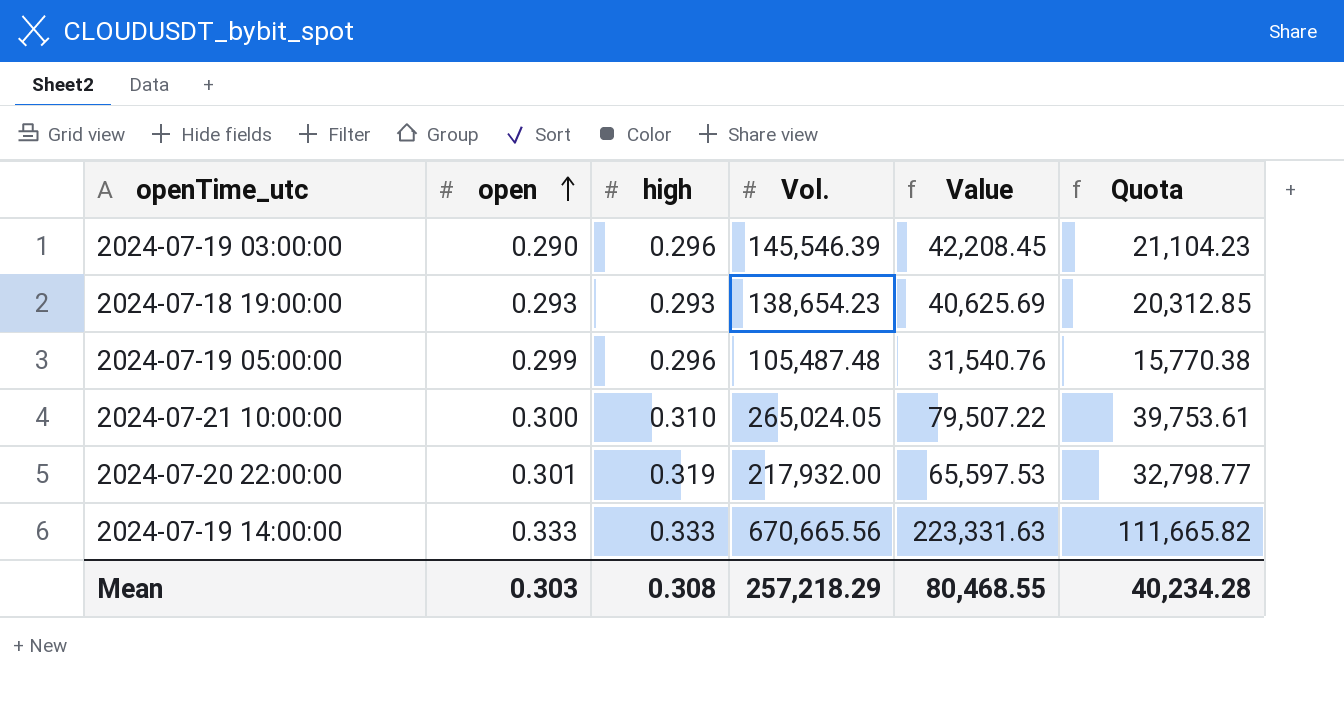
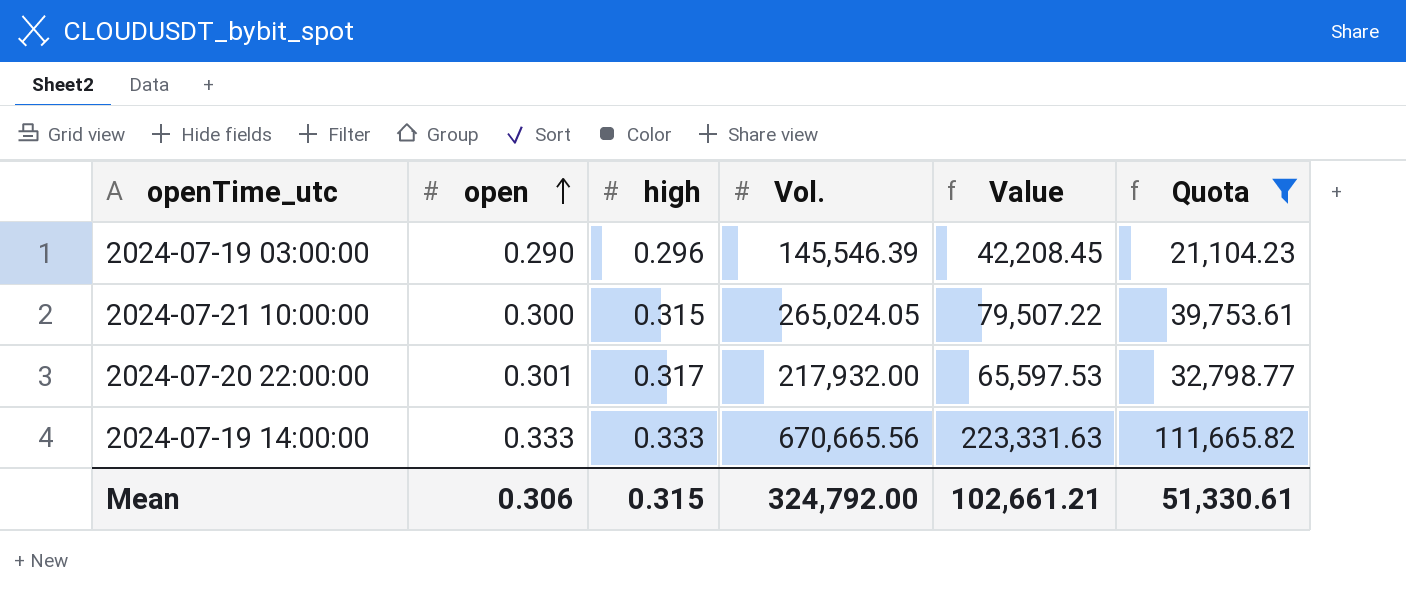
filter: none -> Quota >= 21,104.23
2024-07-21 10:00:00 | high: 0.310 -> 0.315
2024-07-20 22:00:00 | high: 0.319 -> 0.317
Mean | open: 0.303 -> 0.306
Mean | high: 0.308 -> 0.315
Mean | Vol.: 257,218.29 -> 324,792.00
Mean | Value: 80,468.55 -> 102,661.21
Mean | Quota: 40,234.28 -> 51,330.61

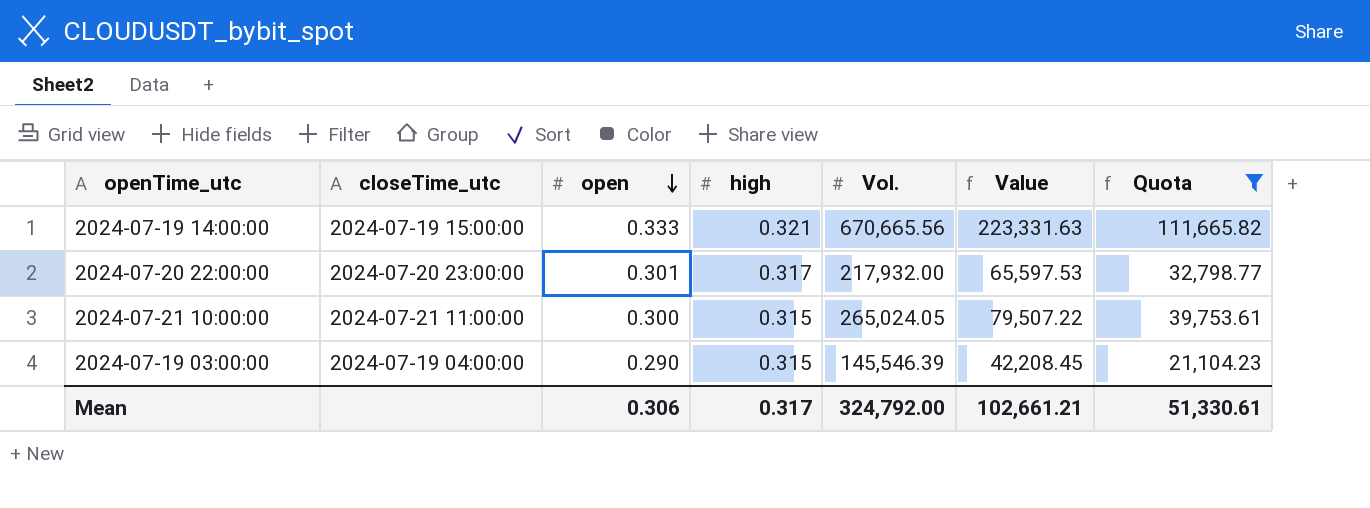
row order: open ascending -> open descending
column closeTime_utc | position: none -> 2
2024-07-19 14:00:00 | high: 0.333 -> 0.321
2024-07-19 03:00:00 | high: 0.296 -> 0.315
Mean | high: 0.315 -> 0.317

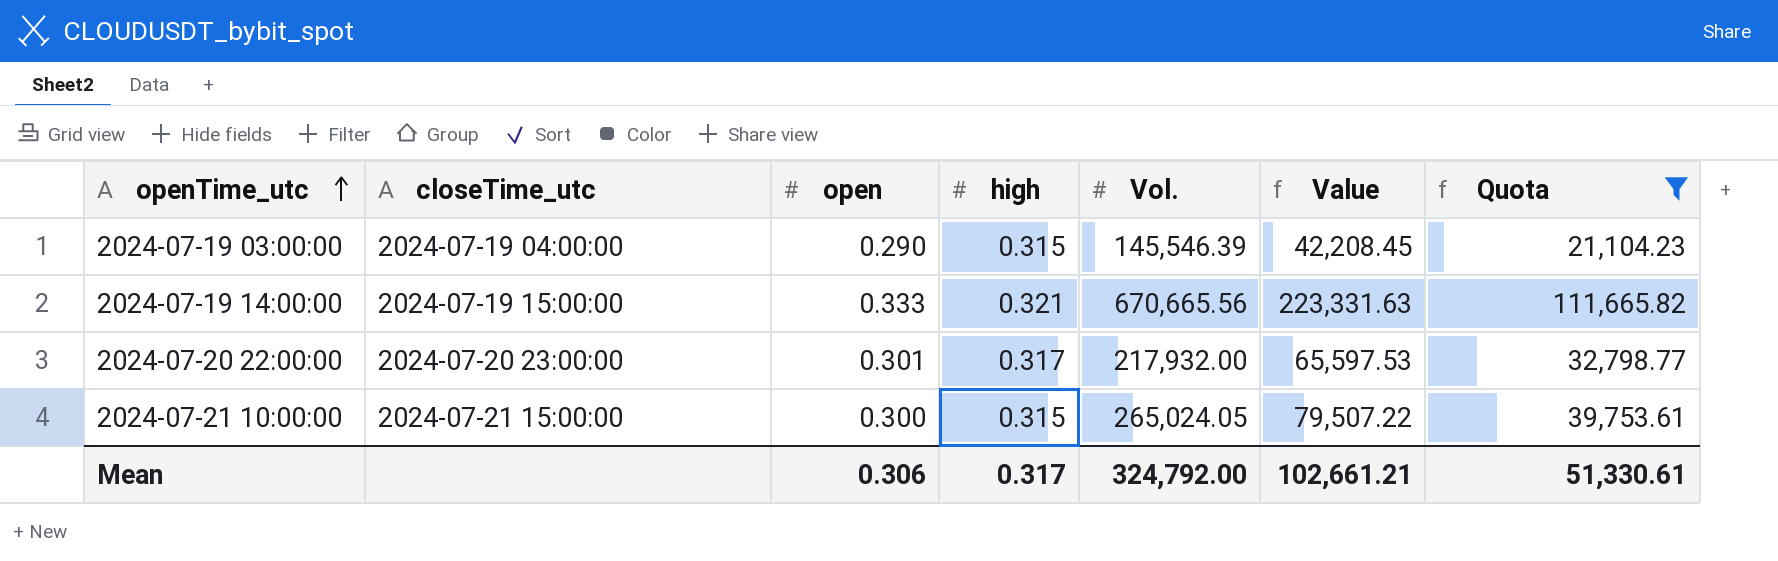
row order: open descending -> openTime_utc ascending
2024-07-21 10:00:00 | closeTime_utc: 2024-07-21 11:00:00 -> 2024-07-21 15:00:00

